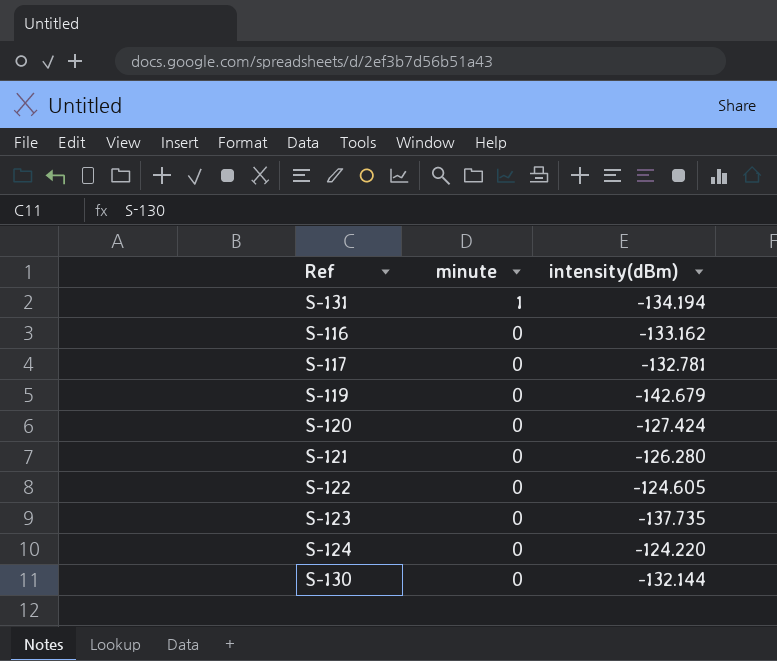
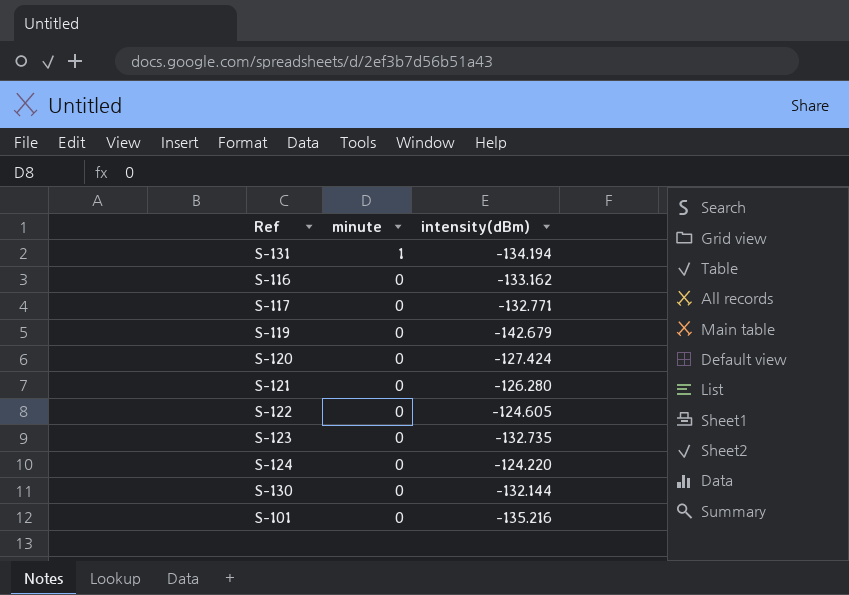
S-117 | intensity(dBm): -132.781 -> -132.771
S-123 | intensity(dBm): -137.735 -> -132.735
row S-101: none -> 0 | -135.216

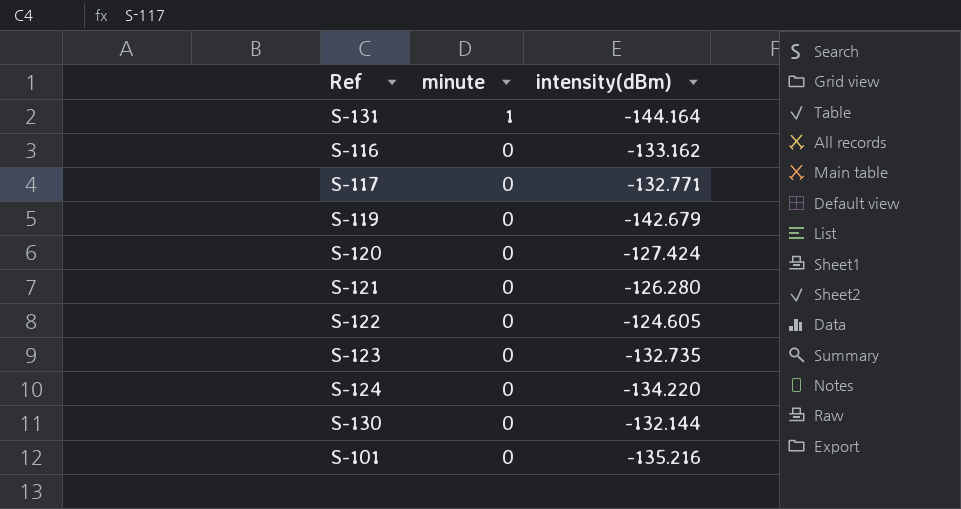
S-131 | intensity(dBm): -134.194 -> -144.164
S-124 | intensity(dBm): -124.220 -> -134.220

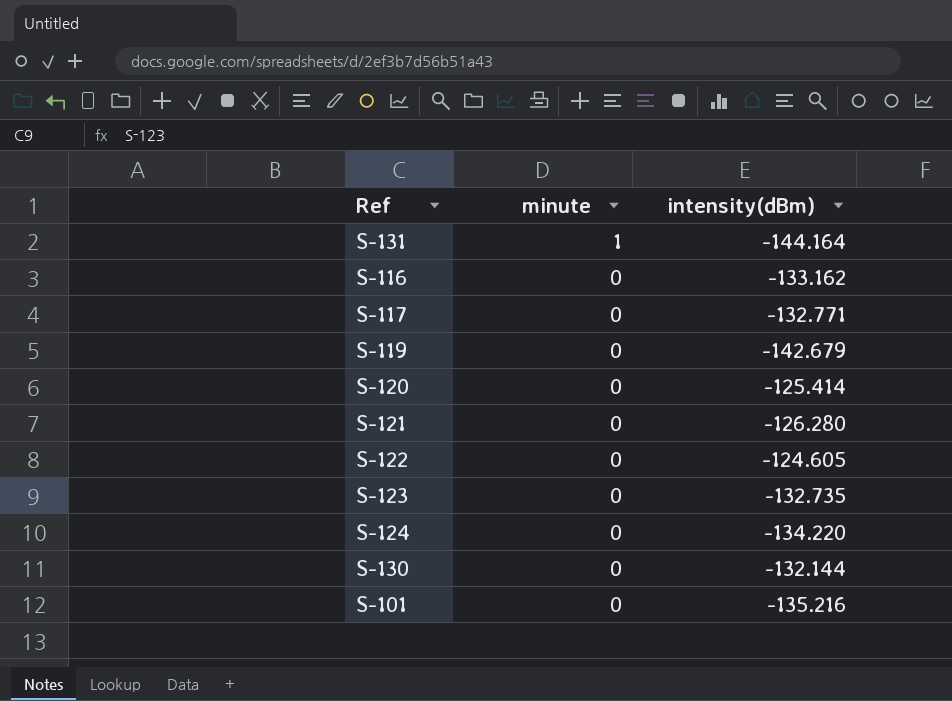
S-120 | intensity(dBm): -127.424 -> -125.414

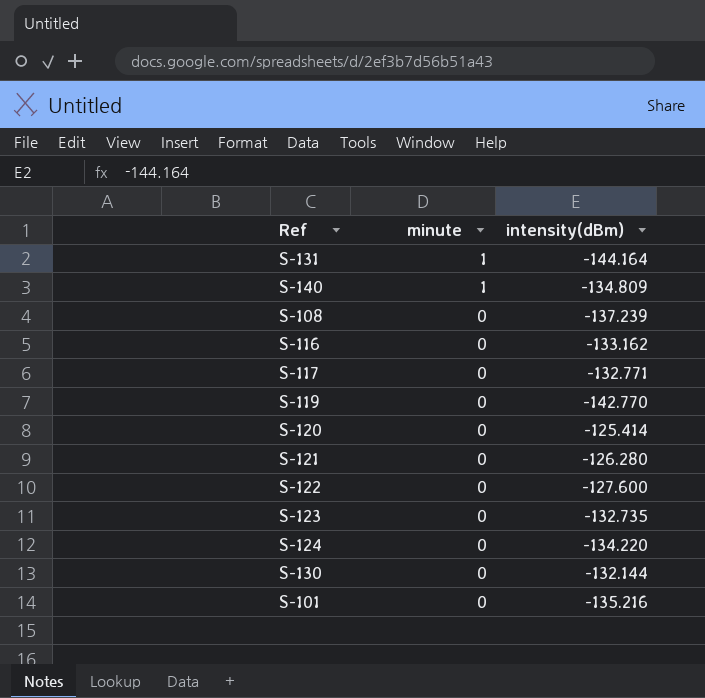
row S-140: none -> 1 | -134.809
row S-108: none -> 0 | -137.239
S-119 | intensity(dBm): -142.679 -> -142.770
S-122 | intensity(dBm): -124.605 -> -127.600

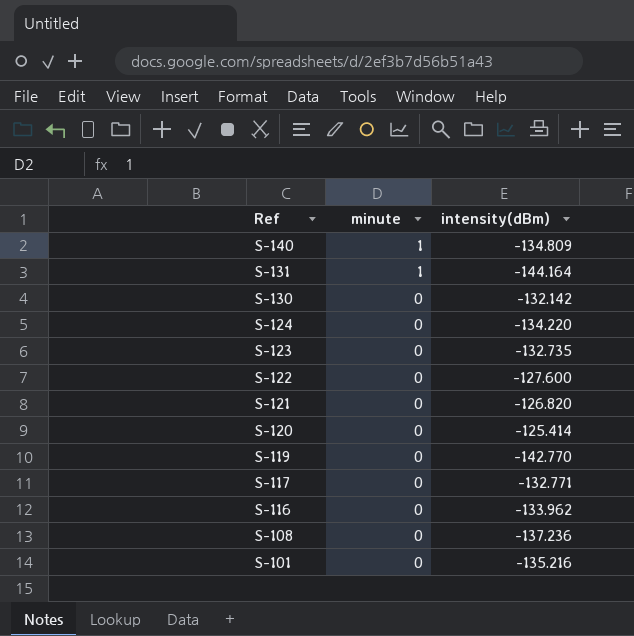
row order: minute descending -> Ref descending
S-130 | intensity(dBm): -132.144 -> -132.142
S-121 | intensity(dBm): -126.280 -> -126.820
S-116 | intensity(dBm): -133.162 -> -133.962
S-108 | intensity(dBm): -137.239 -> -137.236

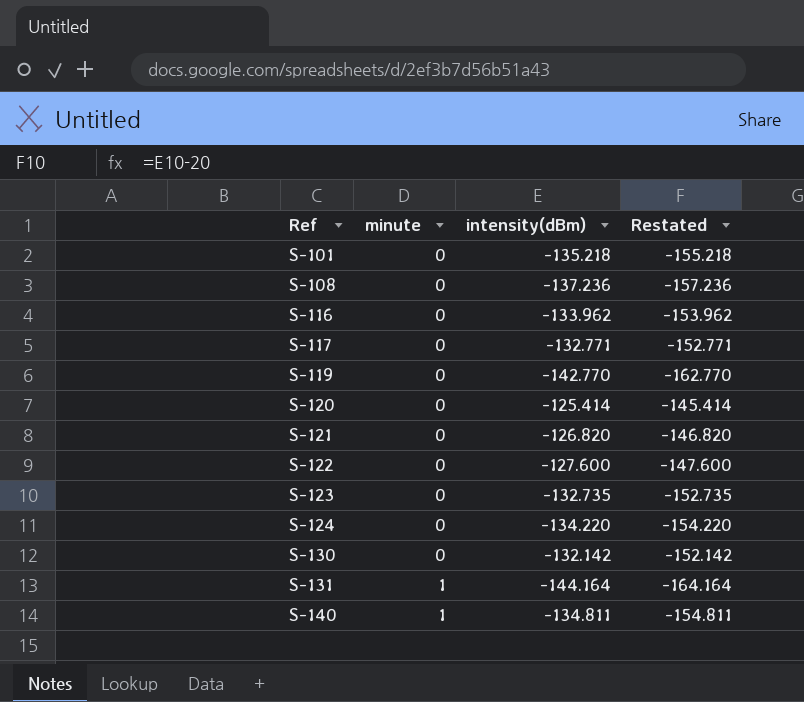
row order: Ref descending -> Ref ascending
column Restated | formula: none -> [intensity(dBm)] - 20
S-101 | intensity(dBm): -135.216 -> -135.218
S-140 | intensity(dBm): -134.809 -> -134.811

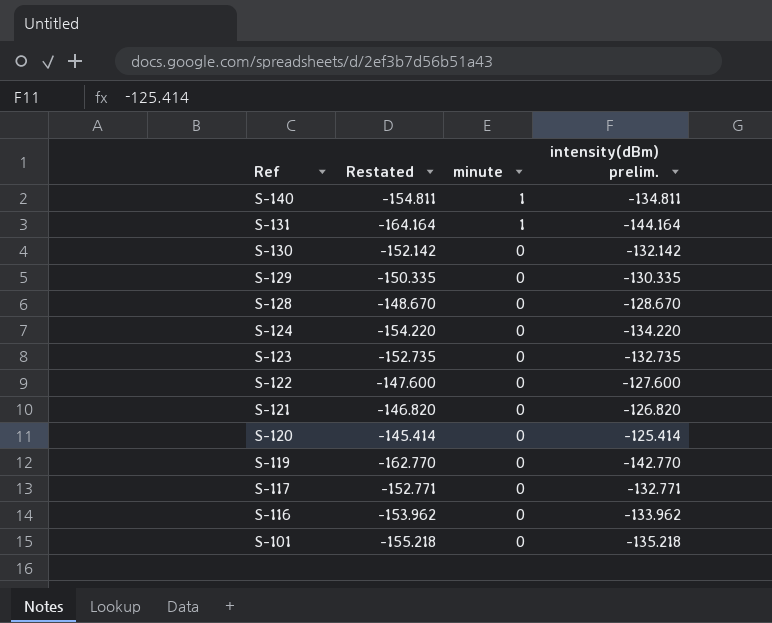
row order: Ref ascending -> Ref descending
column Restated | position: 4 -> 2
column name: intensity(dBm) -> intensity(dBm) prelim.
row S-108: 0 | -137.236 | -157.236 -> none
row S-129: none -> -150.335 | 0 | -130.335
row S-128: none -> -148.670 | 0 | -128.670

